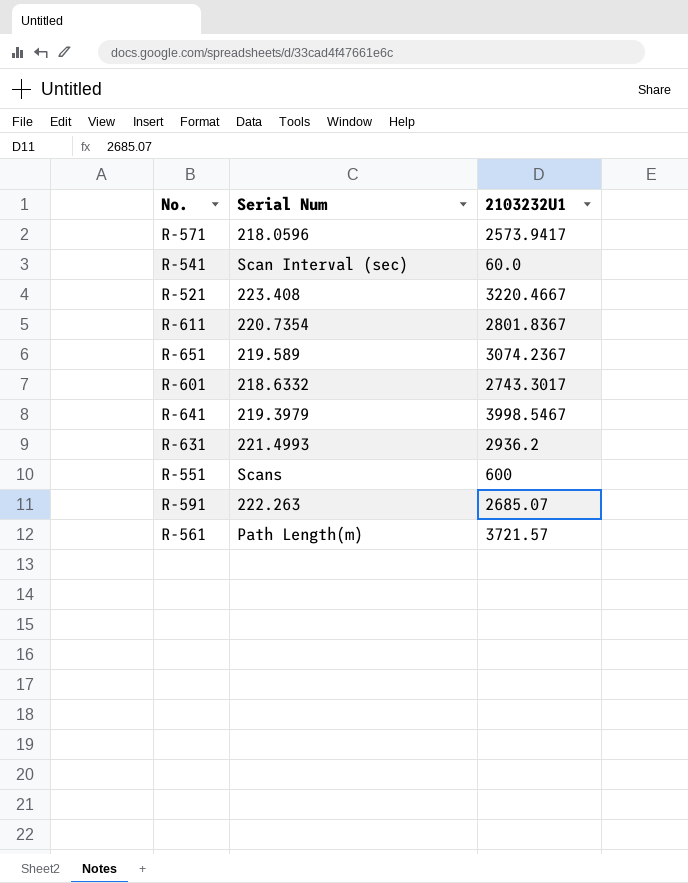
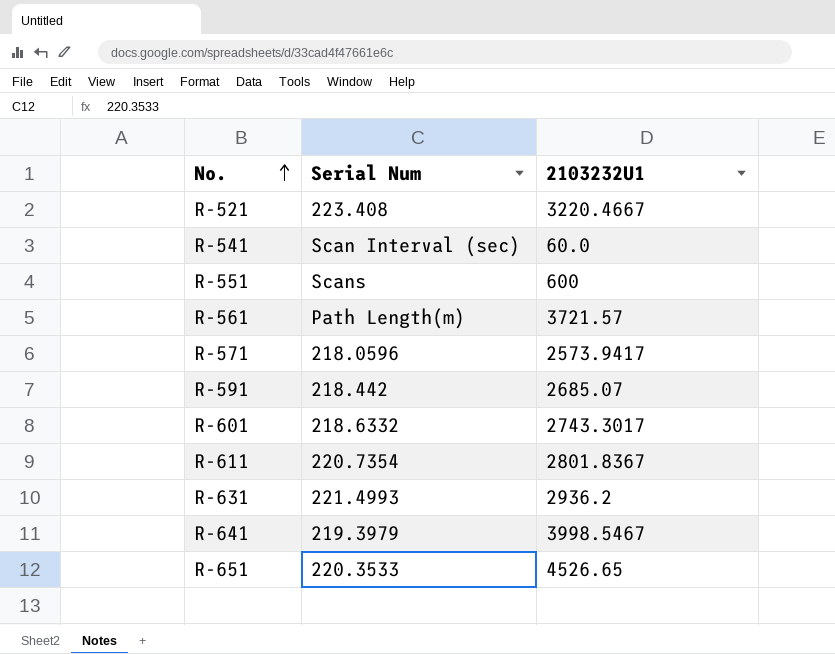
row order: none -> No. ascending
R-591 | Serial Num: 222.263 -> 218.442
R-651 | Serial Num: 219.589 -> 220.3533
R-651 | 2103232U1: 3074.2367 -> 4526.65

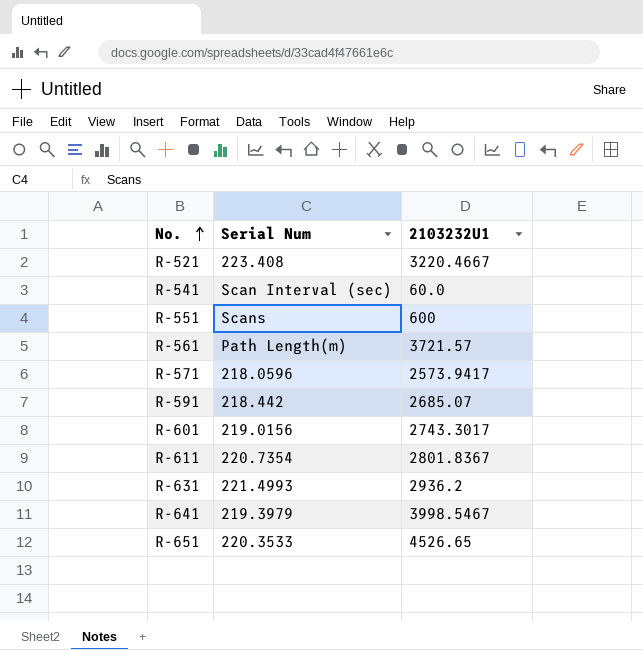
R-601 | Serial Num: 218.6332 -> 219.0156

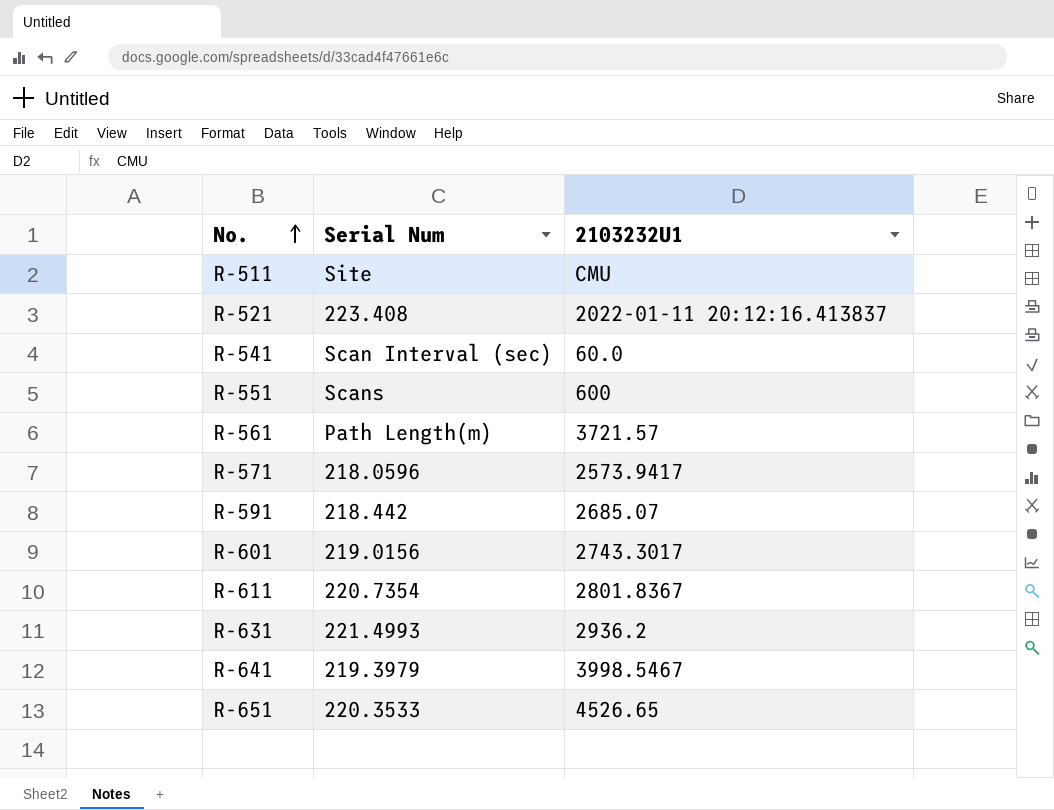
row R-511: none -> Site | CMU
R-521 | 2103232U1: 3220.4667 -> 2022-01-11 20:12:16.413837

